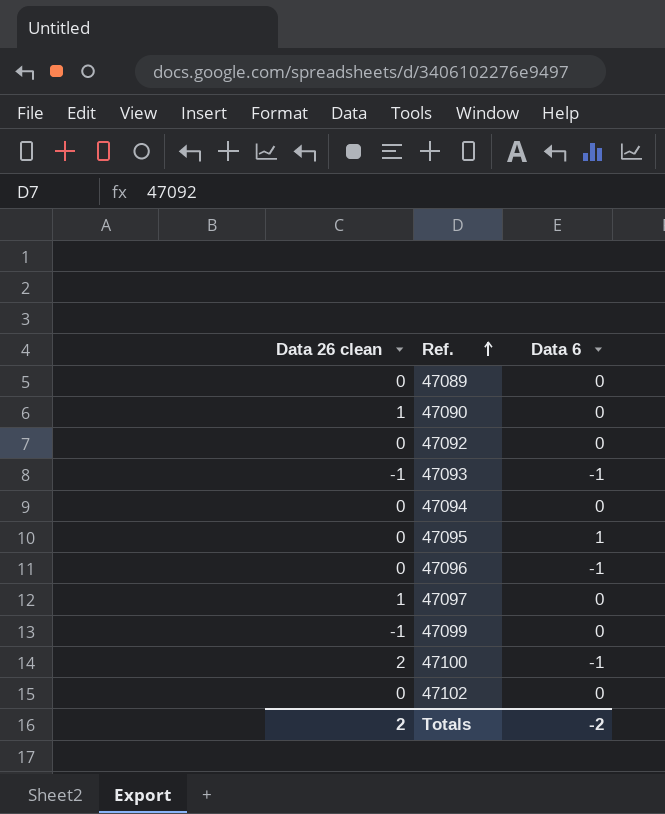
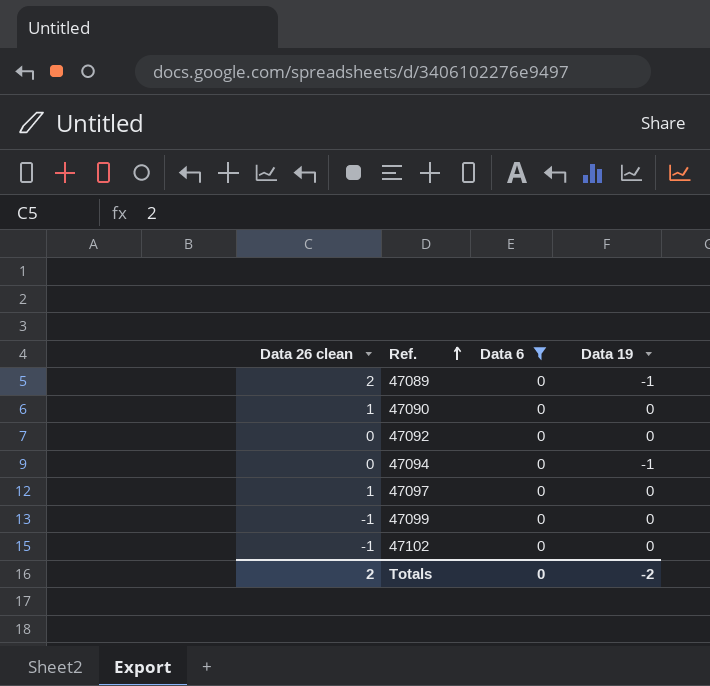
filter: none -> Data 6 = 0
column Data 19 | position: none -> 4
47089 | Data 26 clean: 0 -> 2
47102 | Data 26 clean: 0 -> -1
Totals | Data 6: -2 -> 0

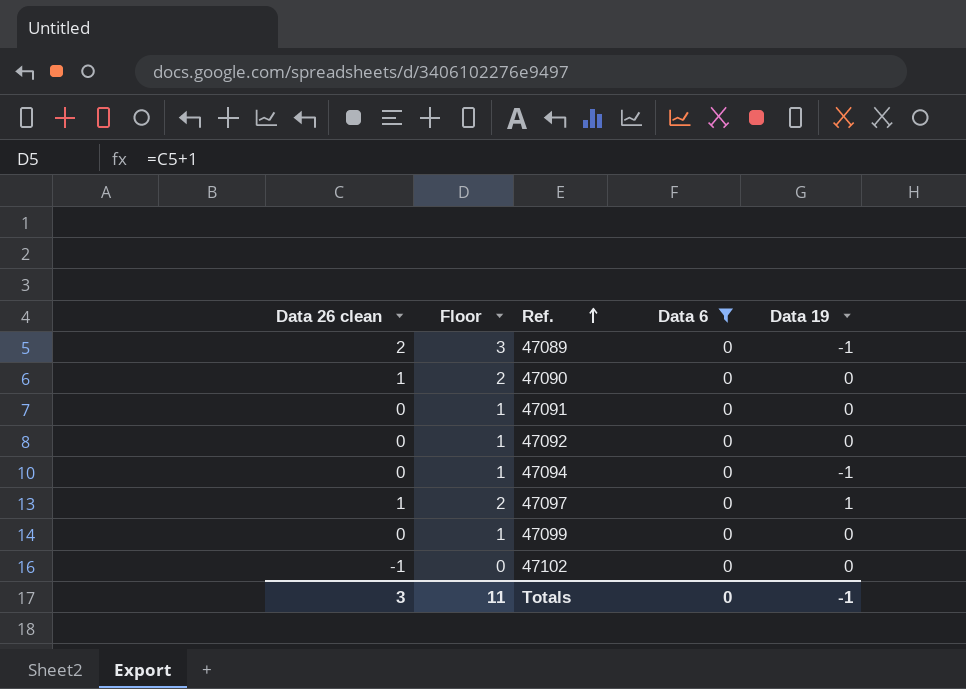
column Floor | formula: none -> [Data 26 clean] + 1
row 47091: none -> 0 | 1 | 0 | 0
47097 | Data 19: 0 -> 1
47099 | Data 26 clean: -1 -> 0
Totals | Data 26 clean: 2 -> 3
Totals | Data 19: -2 -> -1

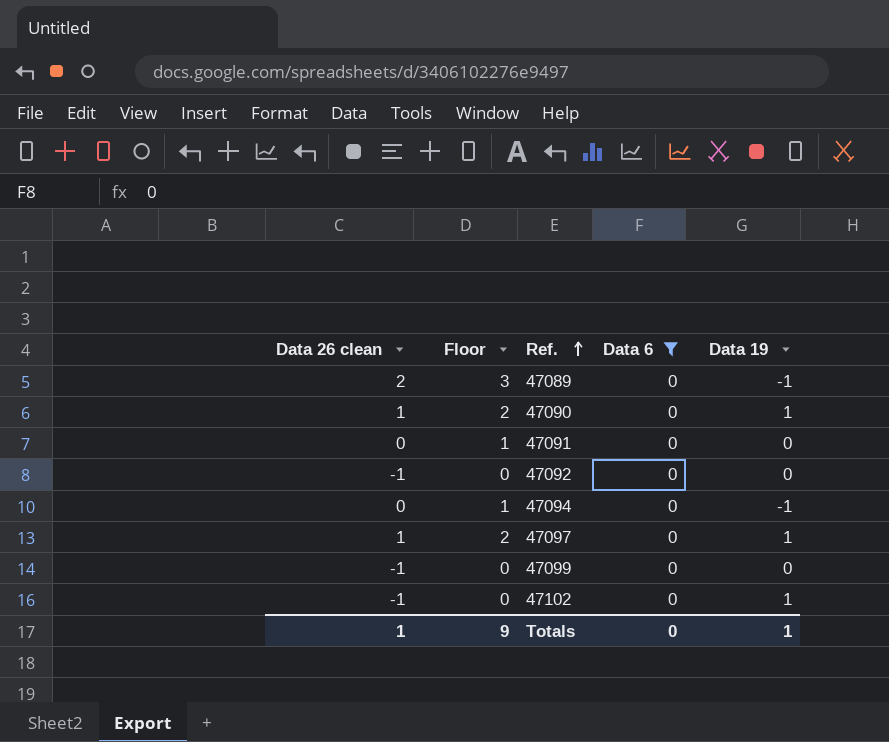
47090 | Data 19: 0 -> 1
47092 | Data 26 clean: 0 -> -1
47092 | Floor: 1 -> 0
47099 | Data 26 clean: 0 -> -1
47099 | Floor: 1 -> 0
47102 | Data 19: 0 -> 1
Totals | Data 26 clean: 3 -> 1
Totals | Floor: 11 -> 9
Totals | Data 19: -1 -> 1

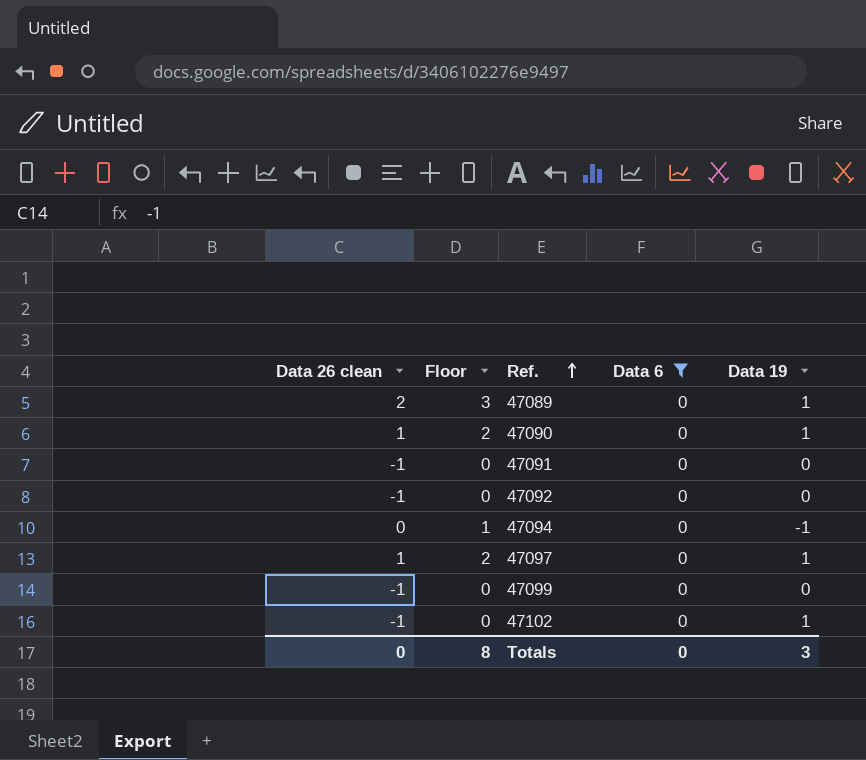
47089 | Data 19: -1 -> 1
47091 | Data 26 clean: 0 -> -1
47091 | Floor: 1 -> 0
Totals | Data 26 clean: 1 -> 0
Totals | Floor: 9 -> 8
Totals | Data 19: 1 -> 3

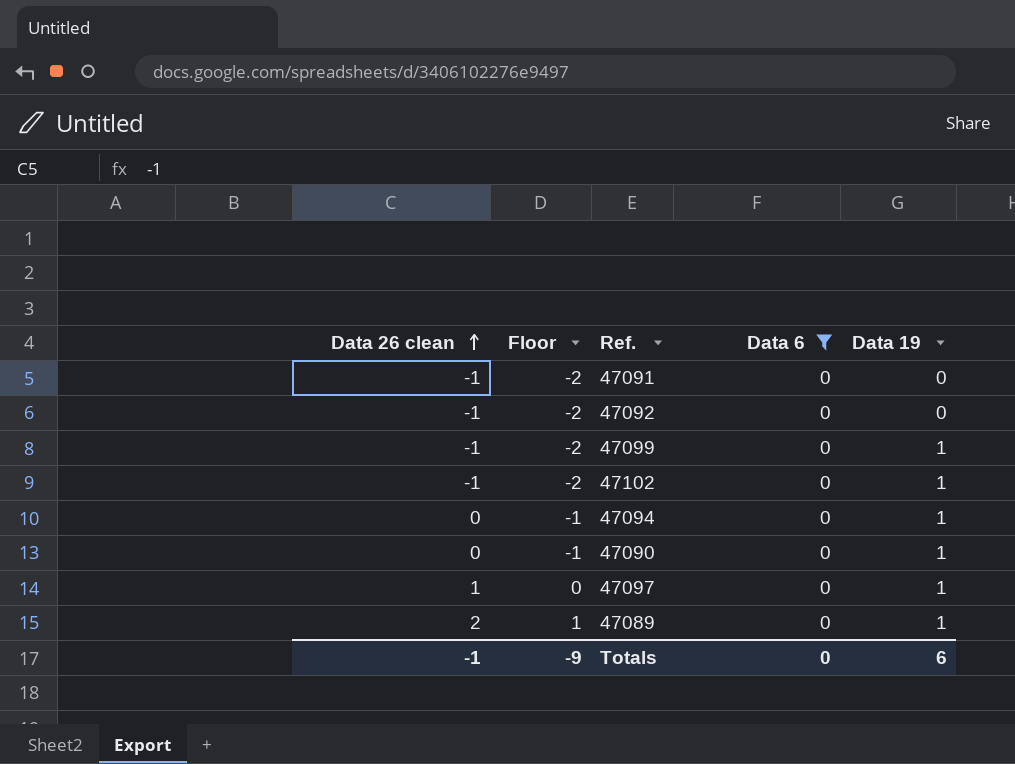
row order: Ref. ascending -> Data 26 clean ascending
column Floor | formula: [Data 26 clean] + 1 -> [Data 26 clean] - 1
47099 | Data 19: 0 -> 1
47094 | Data 19: -1 -> 1
47090 | Data 26 clean: 1 -> 0
Totals | Data 26 clean: 0 -> -1
Totals | Floor: 8 -> -9
Totals | Data 19: 3 -> 6

